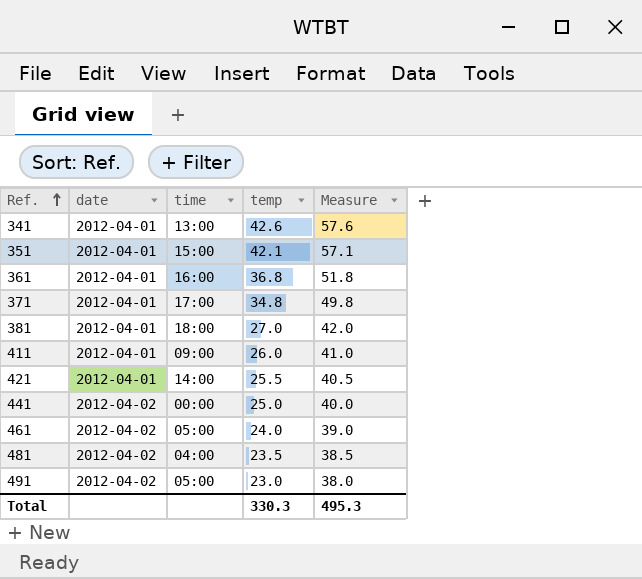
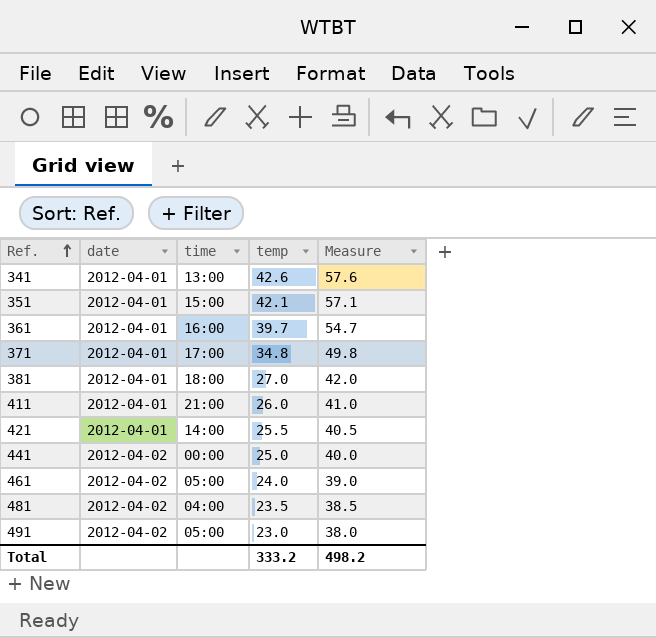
361 | temp: 36.8 -> 39.7
361 | Measure: 51.8 -> 54.7
411 | time: 09:00 -> 21:00
Total | temp: 330.3 -> 333.2
Total | Measure: 495.3 -> 498.2

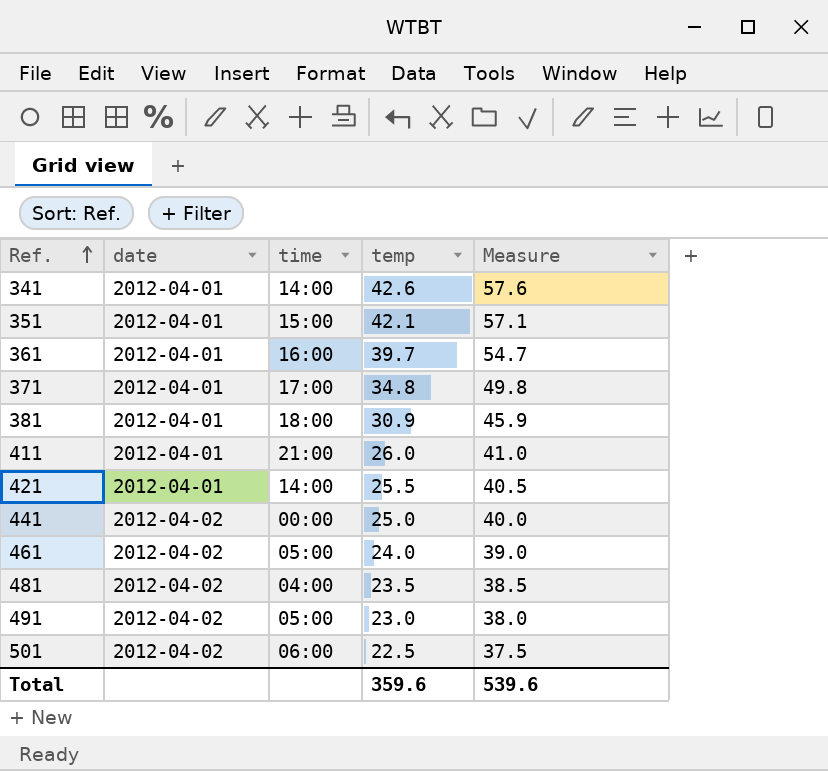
341 | time: 13:00 -> 14:00
381 | temp: 27.0 -> 30.9
381 | Measure: 42.0 -> 45.9
row 501: none -> 2012-04-02 | 06:00 | 22.5 | 37.5
Total | temp: 333.2 -> 359.6
Total | Measure: 498.2 -> 539.6

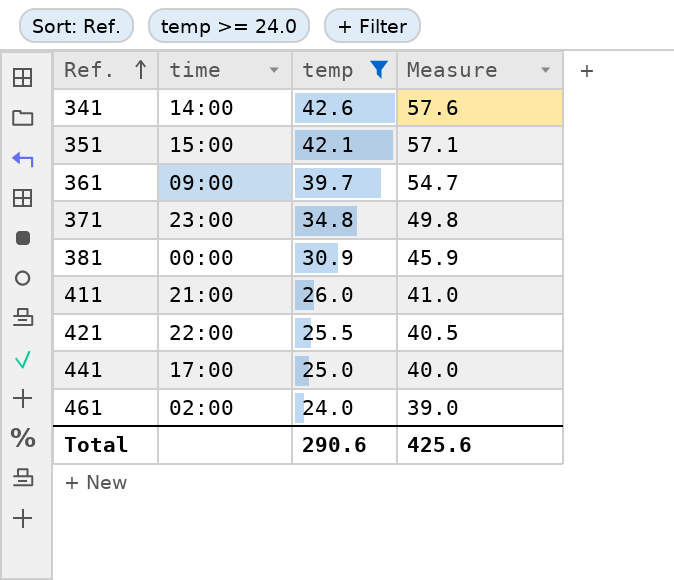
filter: none -> temp >= 24.0
column date | position: 2 -> none
361 | time: 16:00 -> 09:00
371 | time: 17:00 -> 23:00
381 | time: 18:00 -> 00:00
421 | time: 14:00 -> 22:00
441 | time: 00:00 -> 17:00
461 | time: 05:00 -> 02:00
Total | temp: 359.6 -> 290.6
Total | Measure: 539.6 -> 425.6

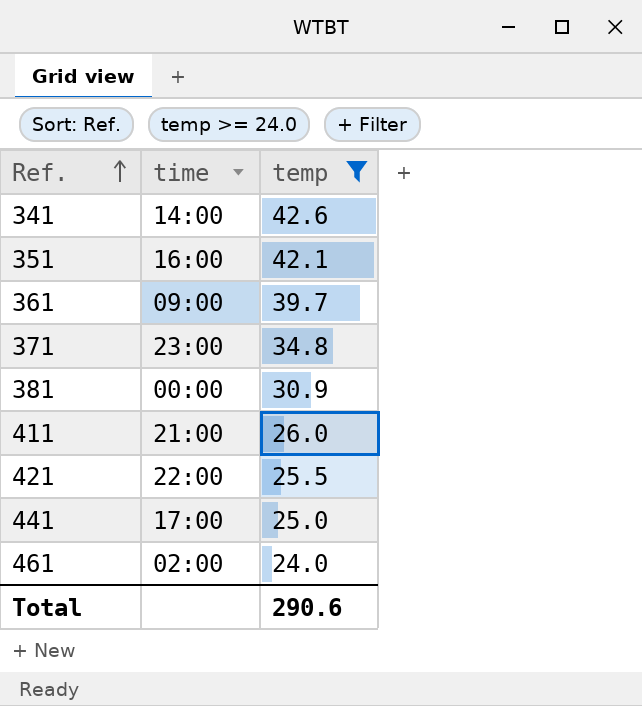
column Measure | formula: [temp] + 15 -> none
351 | time: 15:00 -> 16:00

